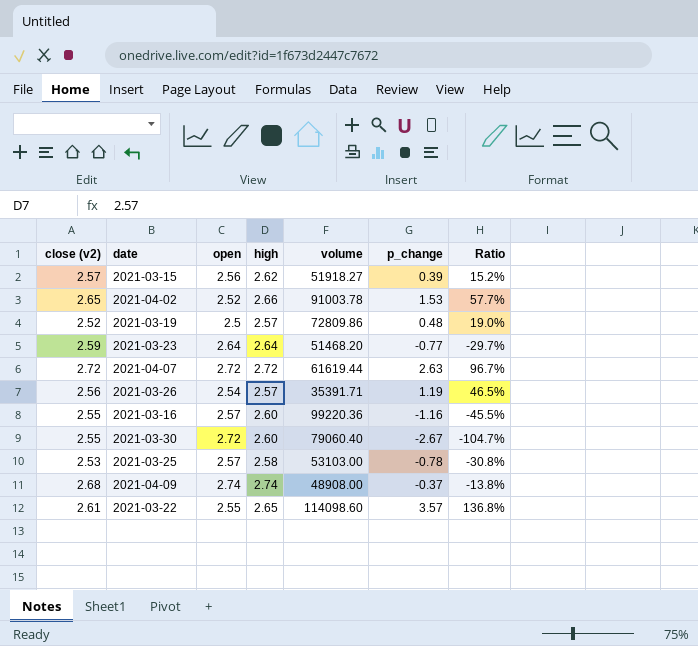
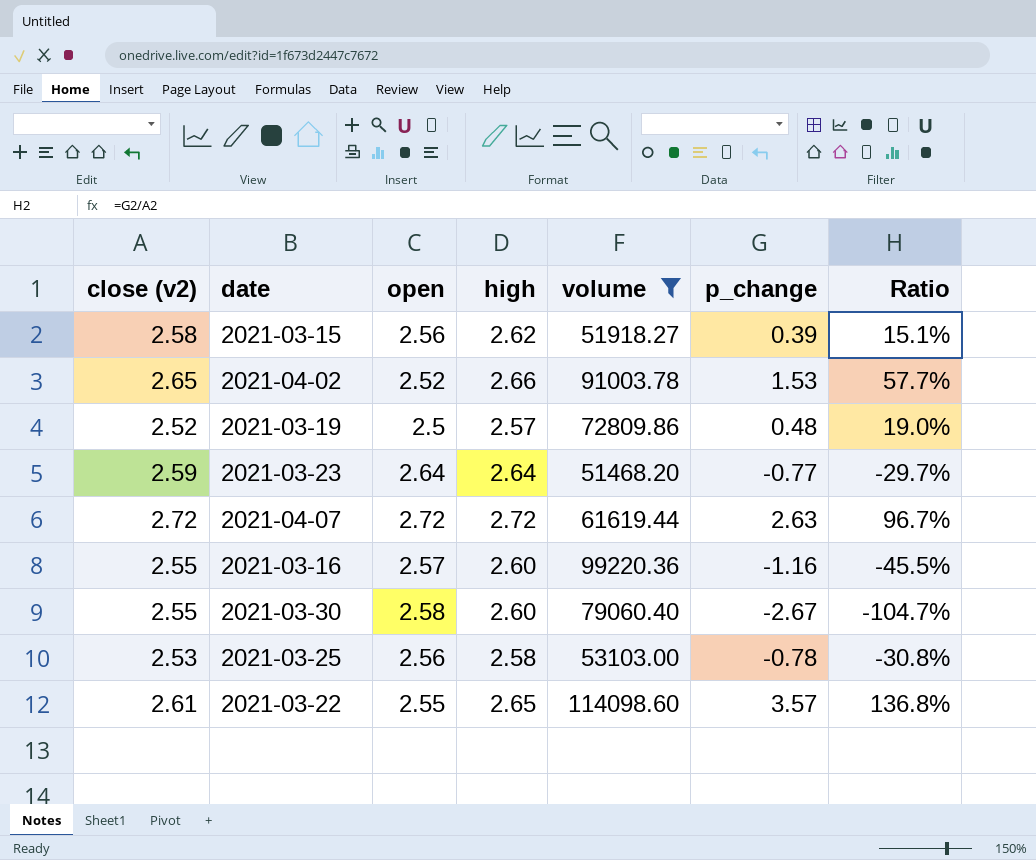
filter: none -> volume >= 51468.20
2021-03-15 | close (v2): 2.57 -> 2.58
2021-03-15 | Ratio: 15.2% -> 15.1%
2021-03-30 | open: 2.72 -> 2.58
2021-03-25 | open: 2.57 -> 2.56

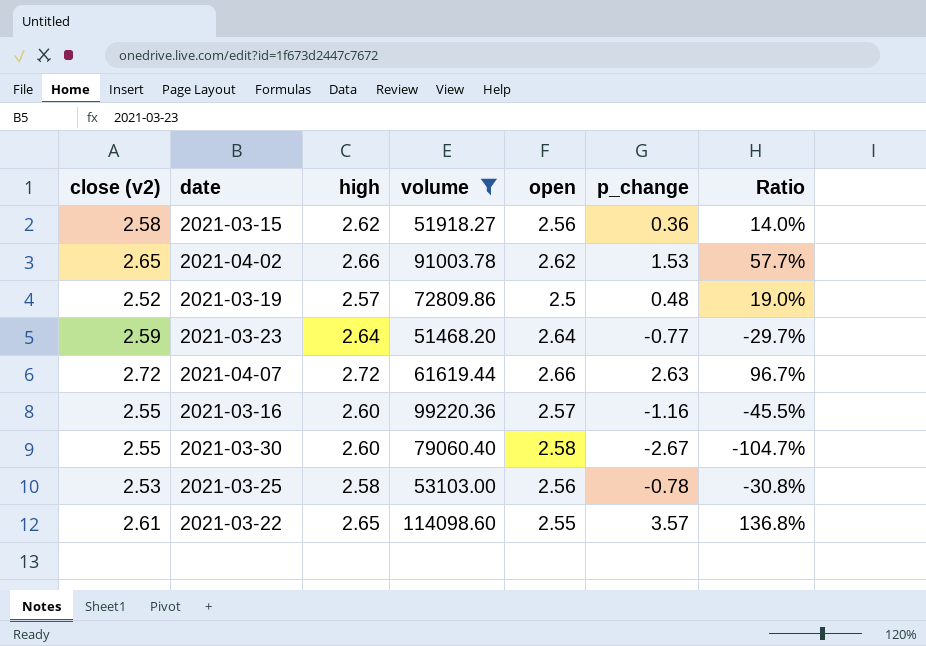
column open | position: 3 -> 5
2021-03-15 | p_change: 0.39 -> 0.36
2021-03-15 | Ratio: 15.1% -> 14.0%
2021-04-02 | open: 2.52 -> 2.62
2021-04-07 | open: 2.72 -> 2.66

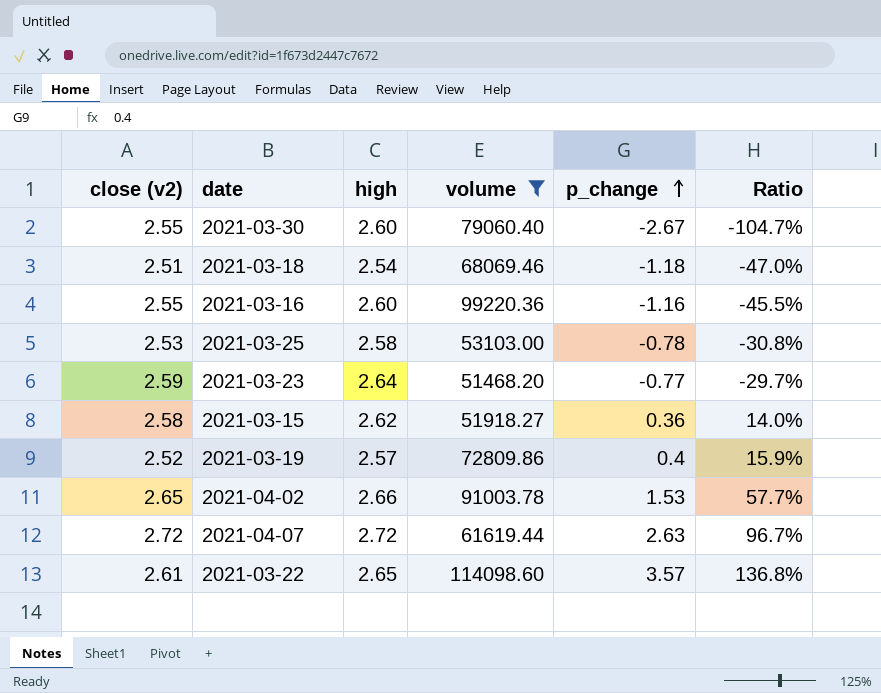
row order: none -> p_change ascending
column open | position: 5 -> none
row 2021-03-18: none -> 2.51 | 2.54 | 68069.46 | -1.18 | -47.0%
2021-03-19 | p_change: 0.48 -> 0.4
2021-03-19 | Ratio: 19.0% -> 15.9%

